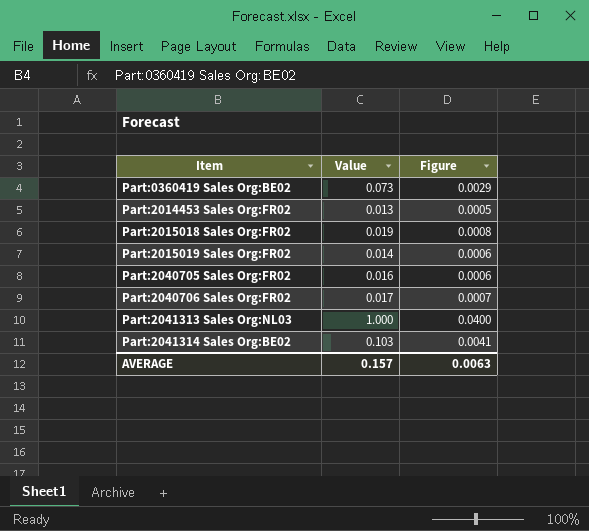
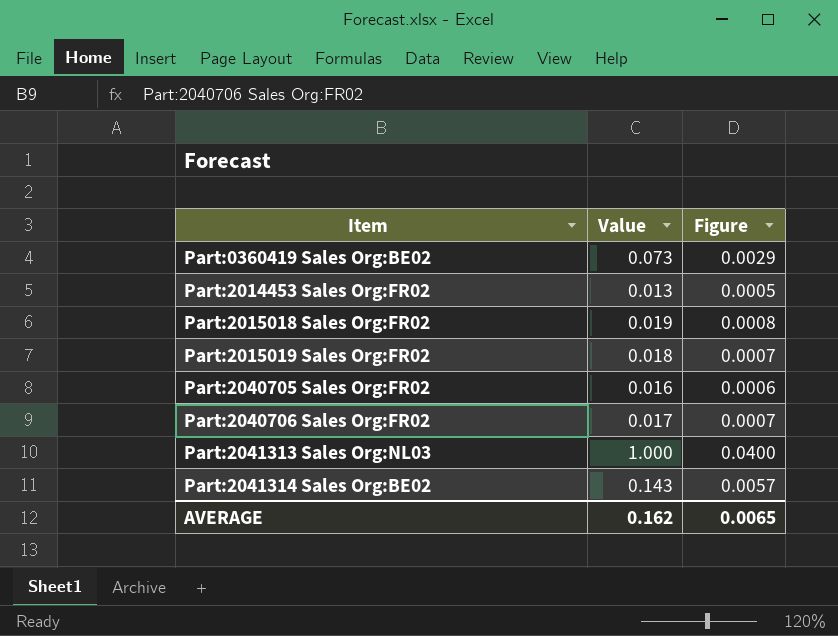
Part:2015019 Sales Org:FR02 | Value: 0.014 -> 0.018
Part:2015019 Sales Org:FR02 | Figure: 0.0006 -> 0.0007
Part:2041314 Sales Org:BE02 | Value: 0.103 -> 0.143
Part:2041314 Sales Org:BE02 | Figure: 0.0041 -> 0.0057
AVERAGE | Value: 0.157 -> 0.162
AVERAGE | Figure: 0.0063 -> 0.0065

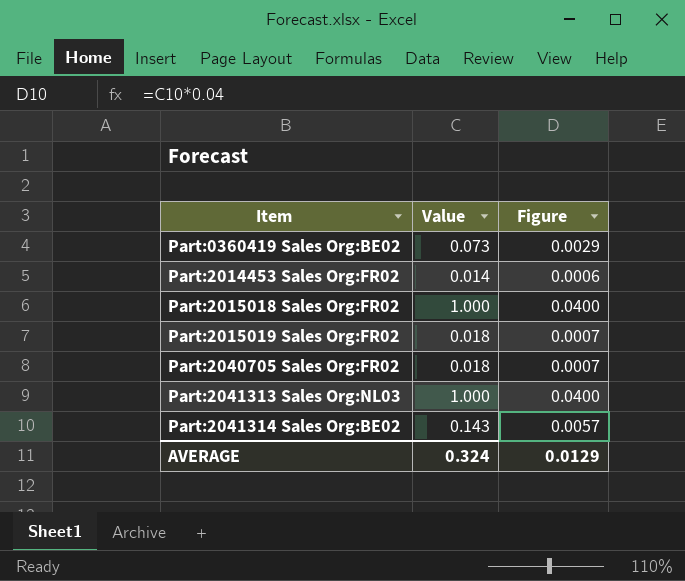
row Part:2040706 Sales Org:FR02: 0.017 | 0.0007 -> none
Part:2014453 Sales Org:FR02 | Value: 0.013 -> 0.014
Part:2014453 Sales Org:FR02 | Figure: 0.0005 -> 0.0006
Part:2015018 Sales Org:FR02 | Value: 0.019 -> 1.000
Part:2015018 Sales Org:FR02 | Figure: 0.0008 -> 0.0400
Part:2040705 Sales Org:FR02 | Value: 0.016 -> 0.018
Part:2040705 Sales Org:FR02 | Figure: 0.0006 -> 0.0007
AVERAGE | Value: 0.162 -> 0.324
AVERAGE | Figure: 0.0065 -> 0.0129

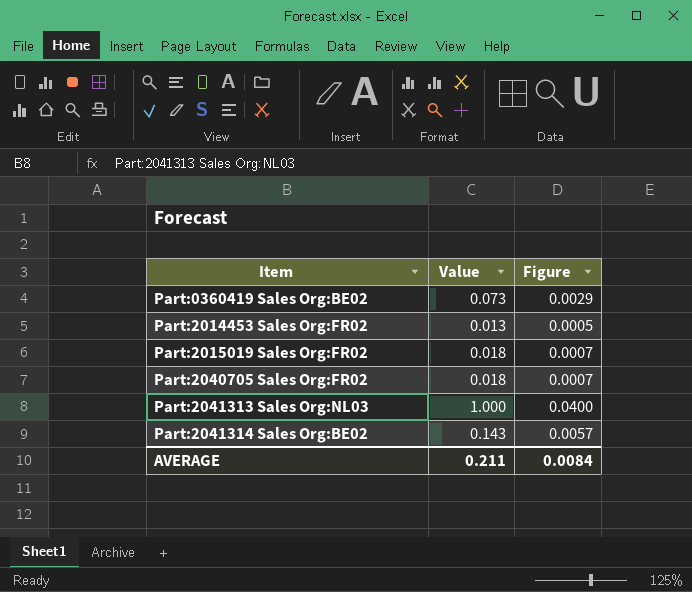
row Part:2015018 Sales Org:FR02: 1.000 | 0.0400 -> none
Part:2014453 Sales Org:FR02 | Value: 0.014 -> 0.013
Part:2014453 Sales Org:FR02 | Figure: 0.0006 -> 0.0005
AVERAGE | Value: 0.324 -> 0.211
AVERAGE | Figure: 0.0129 -> 0.0084

